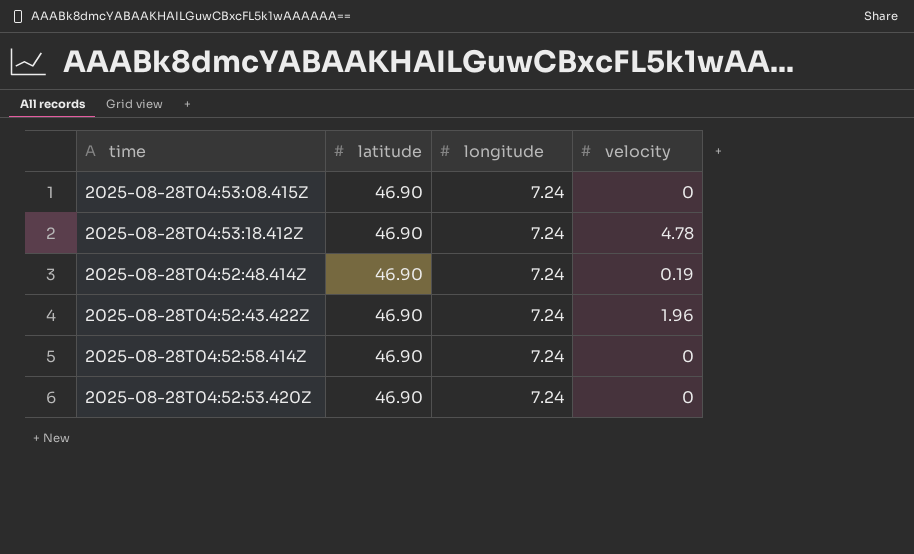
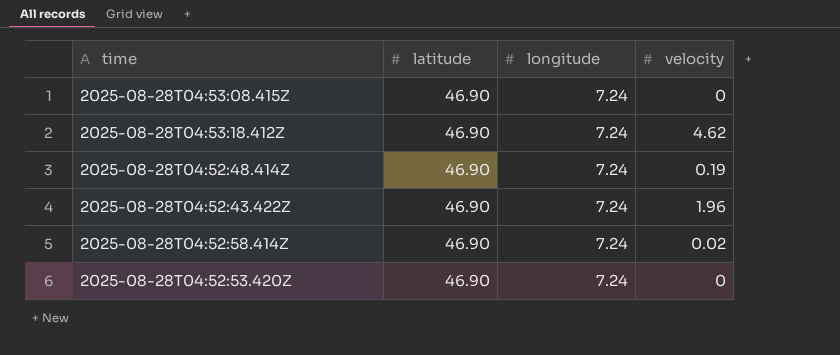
2025-08-28T04:53:18.412Z | velocity: 4.78 -> 4.62
2025-08-28T04:52:58.414Z | velocity: 0 -> 0.02

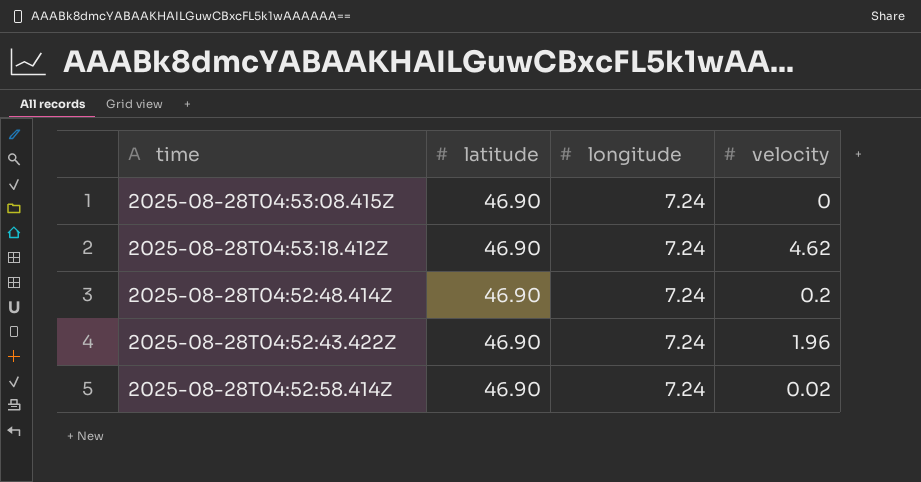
row 2025-08-28T04:52:53.420Z: 46.90 | 7.24 | 0 -> none
2025-08-28T04:52:48.414Z | velocity: 0.19 -> 0.2

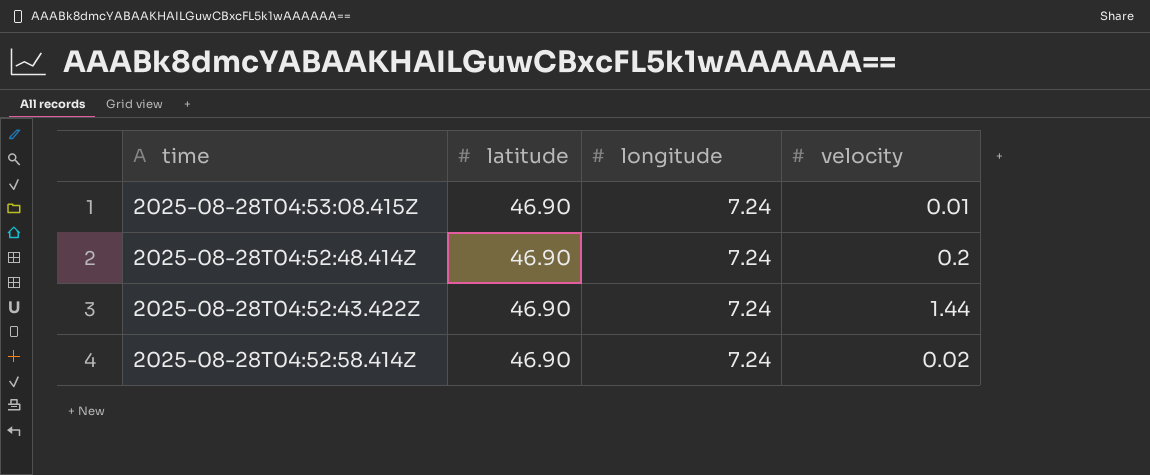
row 2025-08-28T04:53:18.412Z: 46.90 | 7.24 | 4.62 -> none
2025-08-28T04:53:08.415Z | velocity: 0 -> 0.01
2025-08-28T04:52:43.422Z | velocity: 1.96 -> 1.44

